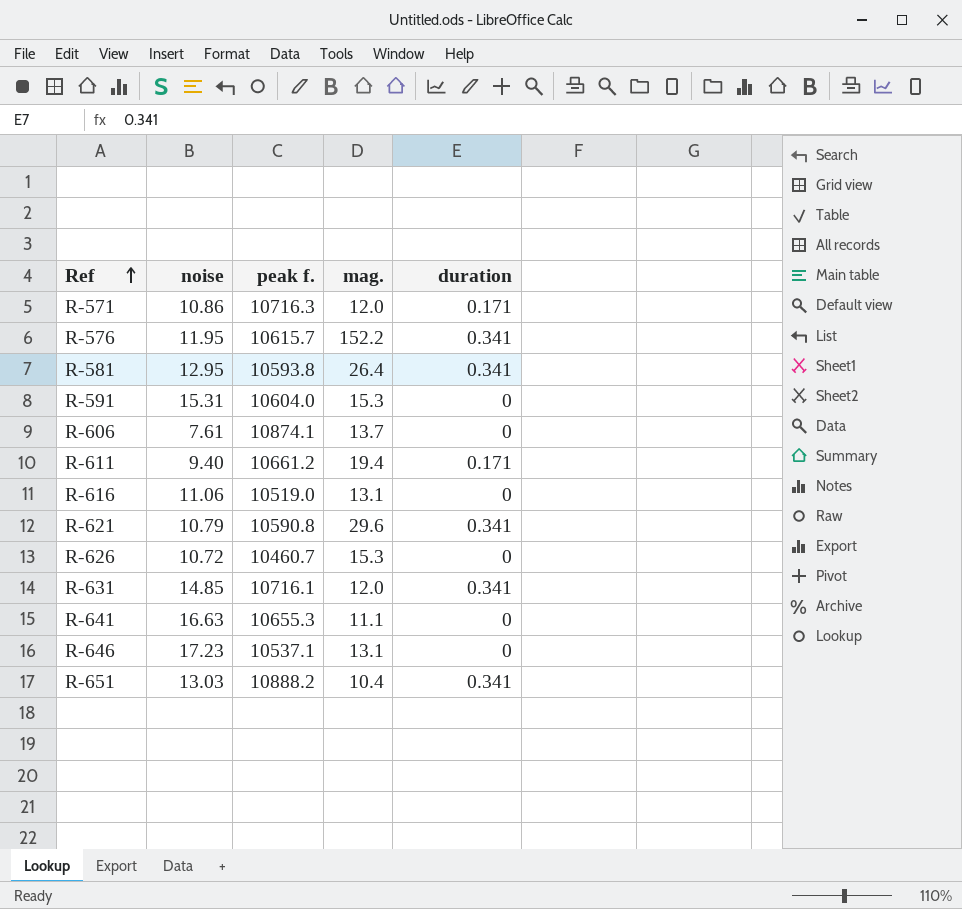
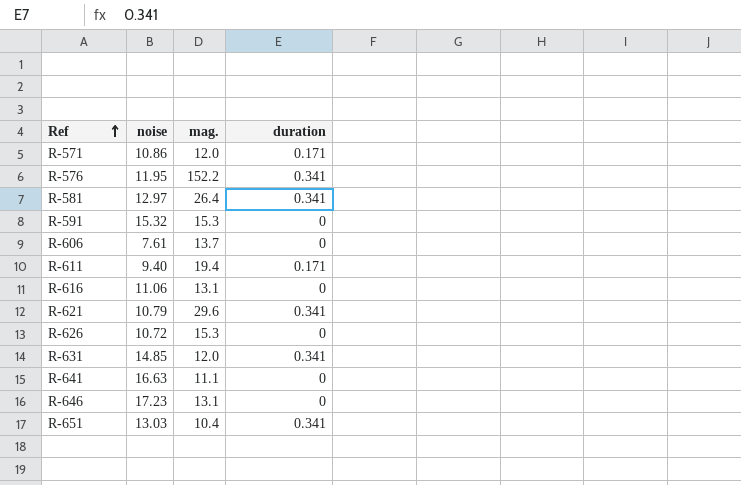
column peak f. | position: 3 -> none
R-581 | noise: 12.95 -> 12.97
R-591 | noise: 15.31 -> 15.32

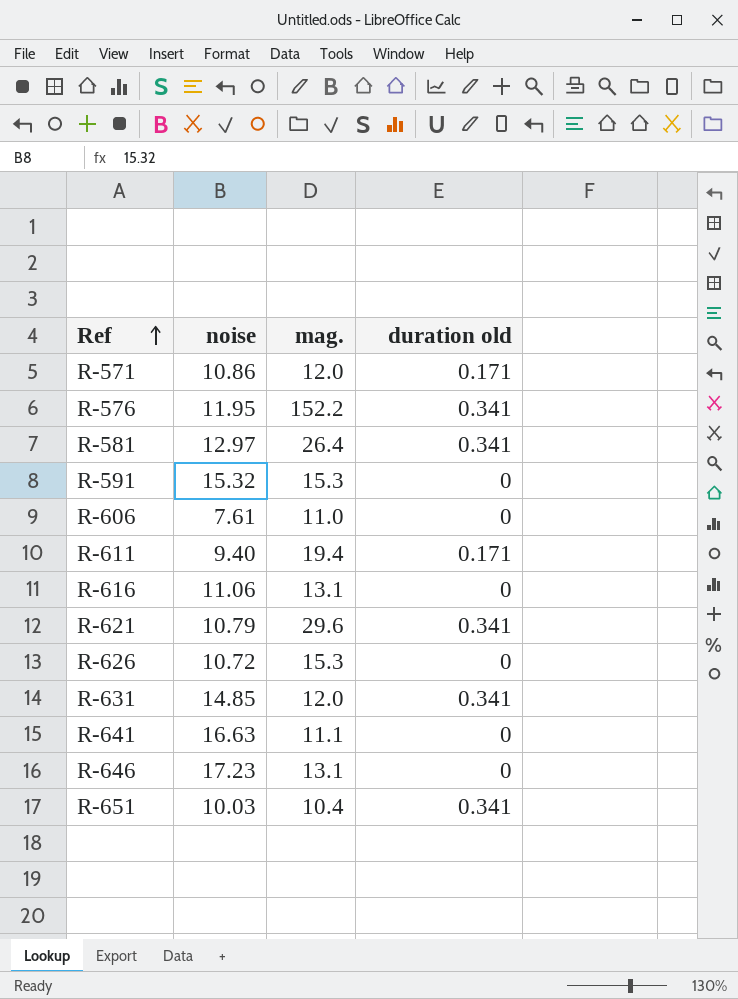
column name: duration -> duration old
R-606 | mag.: 13.7 -> 11.0
R-651 | noise: 13.03 -> 10.03

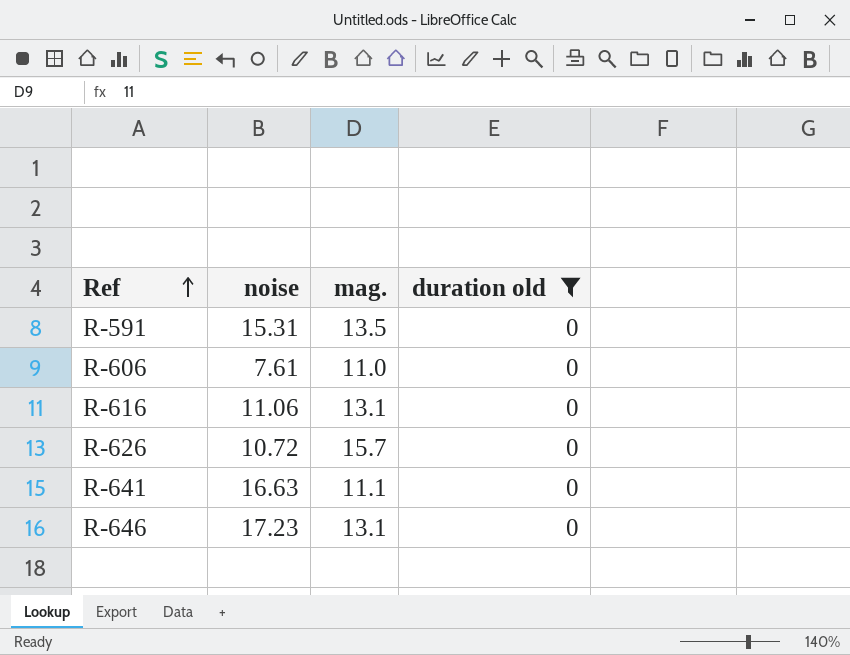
filter: none -> duration old = 0
R-591 | noise: 15.32 -> 15.31
R-591 | mag.: 15.3 -> 13.5
R-626 | mag.: 15.3 -> 15.7

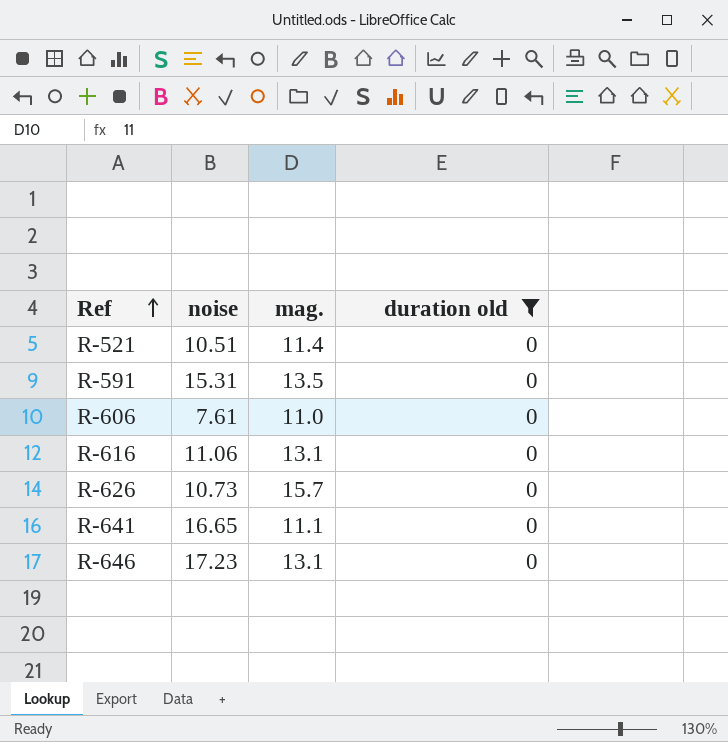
row R-521: none -> 10.51 | 11.4 | 0
R-626 | noise: 10.72 -> 10.73
R-641 | noise: 16.63 -> 16.65

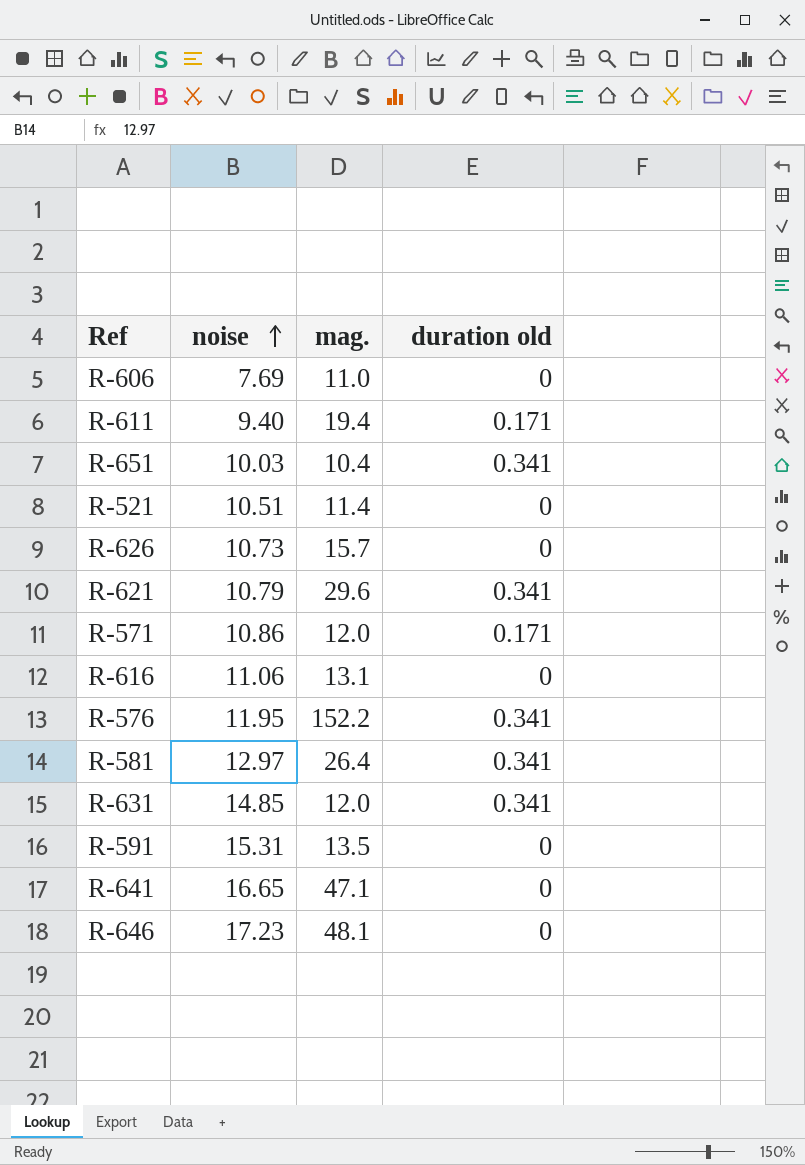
filter: duration old = 0 -> none
row order: Ref ascending -> noise ascending
R-606 | noise: 7.61 -> 7.69
R-641 | mag.: 11.1 -> 47.1
R-646 | mag.: 13.1 -> 48.1

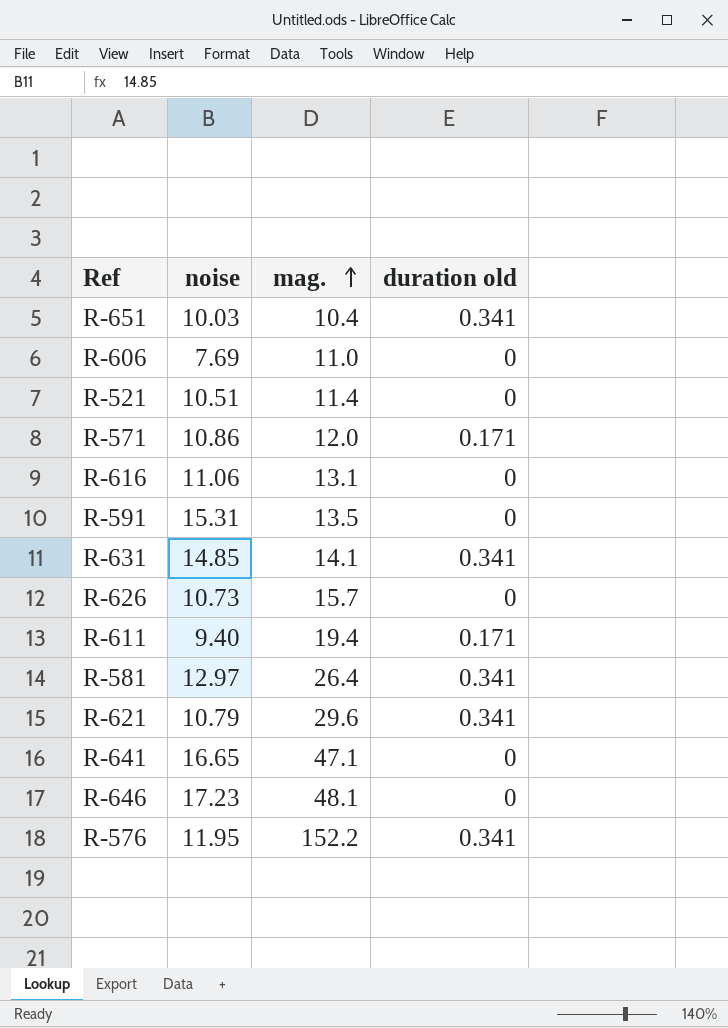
row order: noise ascending -> mag. ascending
R-631 | mag.: 12.0 -> 14.1

